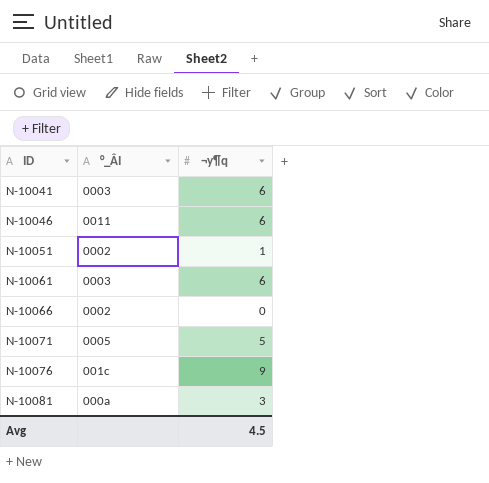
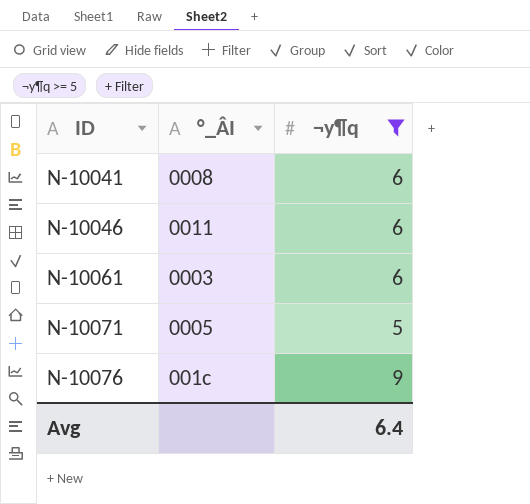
filter: none -> ¬y¶q >= 5
N-10041 | °_ÂI: 0003 -> 0008
Avg | ¬y¶q: 4.5 -> 6.4

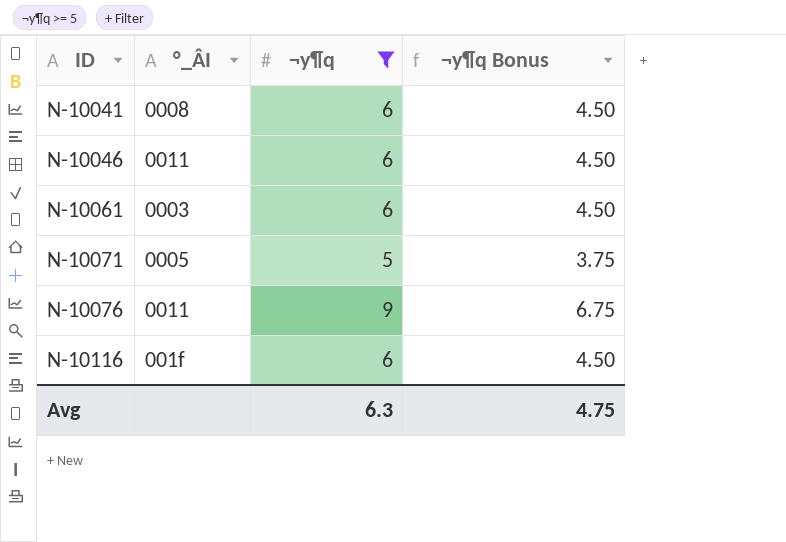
column ¬y¶q Bonus | formula: none -> [¬y¶q] * 0.75
N-10076 | °_ÂI: 001c -> 0011
row N-10116: none -> 001f | 6 | 4.50
Avg | ¬y¶q: 6.4 -> 6.3

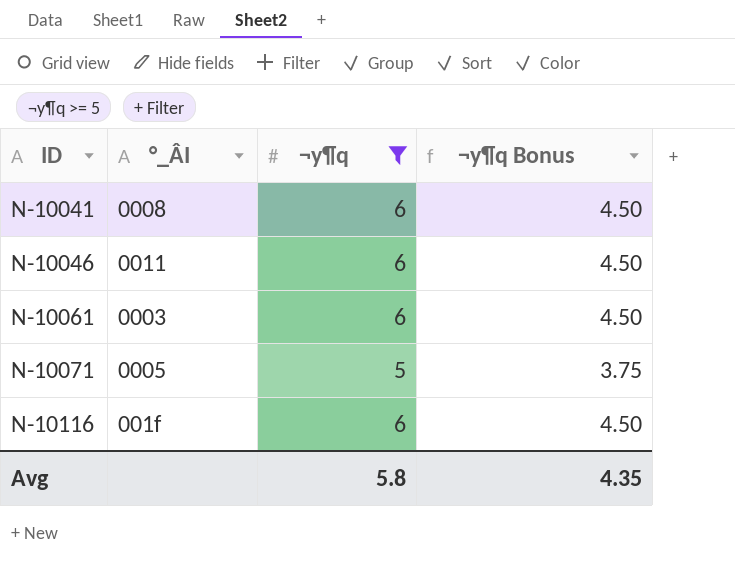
row N-10076: 0011 | 9 | 6.75 -> none
Avg | ¬y¶q: 6.3 -> 5.8
Avg | ¬y¶q Bonus: 4.75 -> 4.35

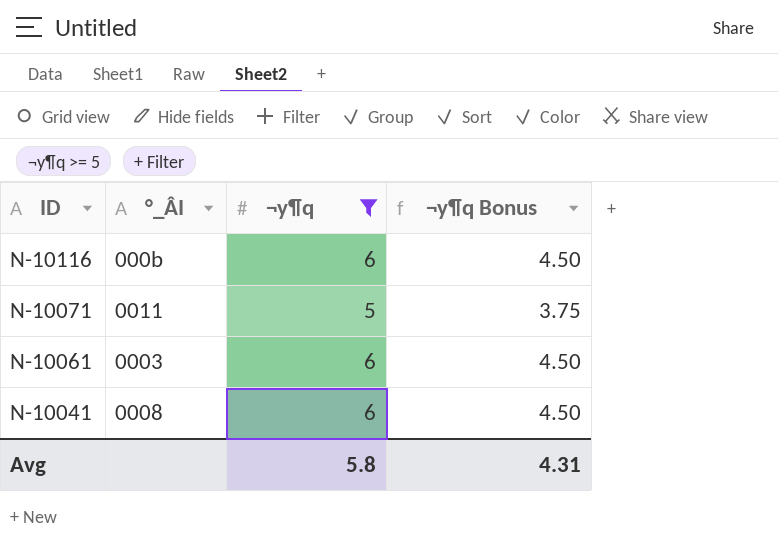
row order: ID ascending -> ID descending
row N-10046: 0011 | 6 | 4.50 -> none
N-10116 | °_ÂI: 001f -> 000b
N-10071 | °_ÂI: 0005 -> 0011
Avg | ¬y¶q Bonus: 4.35 -> 4.31

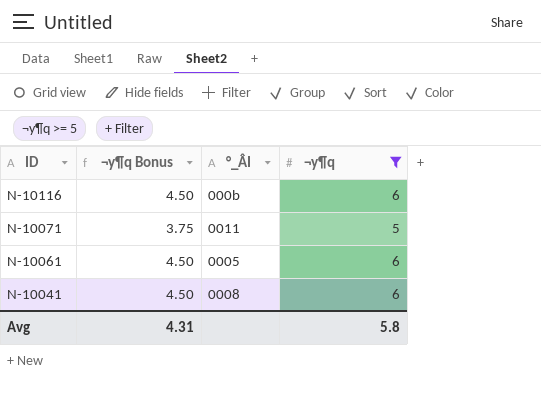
column ¬y¶q Bonus | position: 4 -> 2
N-10061 | °_ÂI: 0003 -> 0005

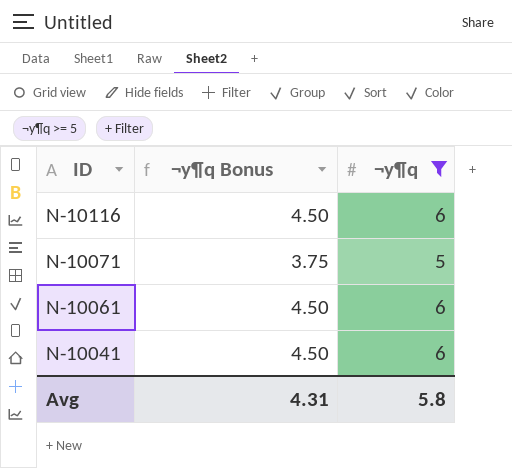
column °_ÂI | position: 3 -> none

